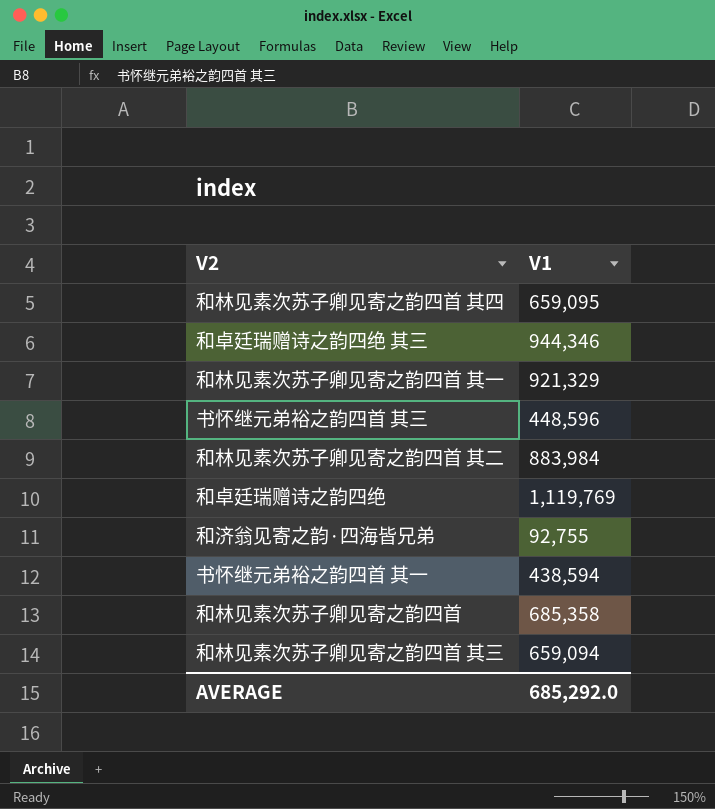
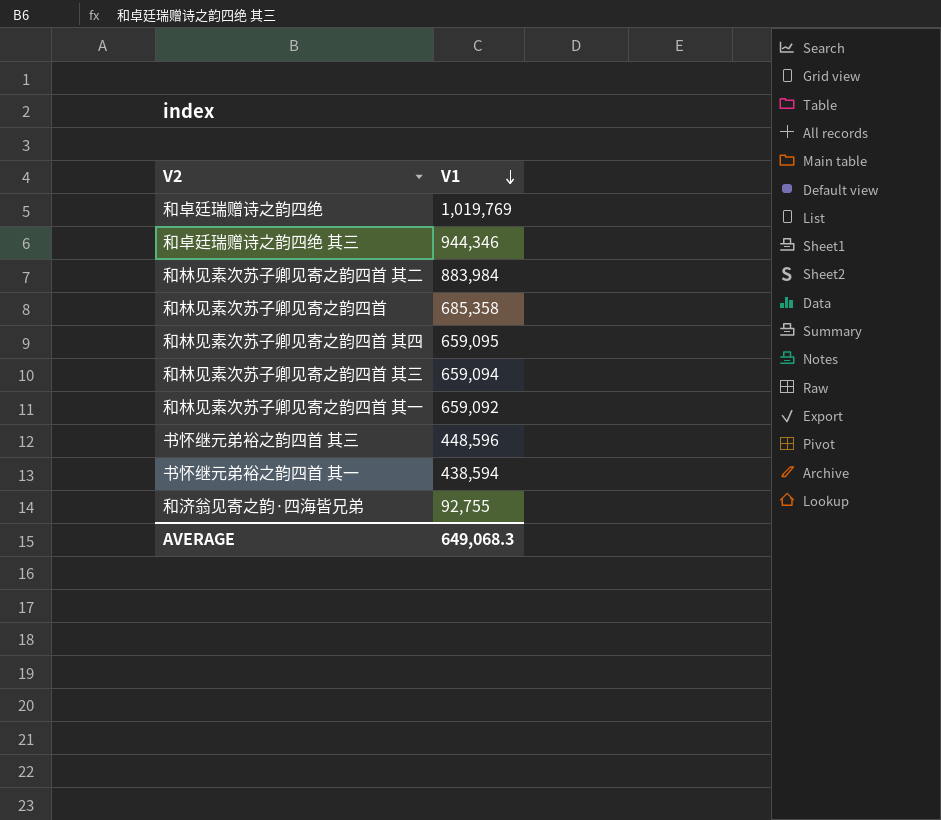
row order: none -> V1 descending
和卓廷瑞赠诗之韵四绝 | V1: 1,119,769 -> 1,019,769
和林见素次苏子卿见寄之韵四首 其一 | V1: 921,329 -> 659,092
AVERAGE | V1: 685,292.0 -> 649,068.3

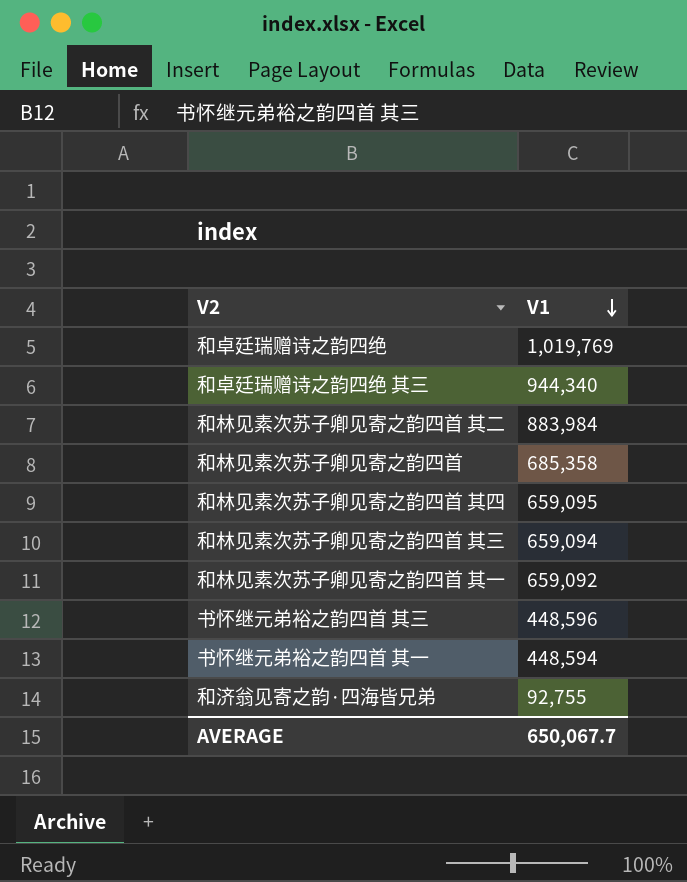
和卓廷瑞赠诗之韵四绝 其三 | V1: 944,346 -> 944,340
书怀继元弟裕之韵四首 其一 | V1: 438,594 -> 448,594
AVERAGE | V1: 649,068.3 -> 650,067.7

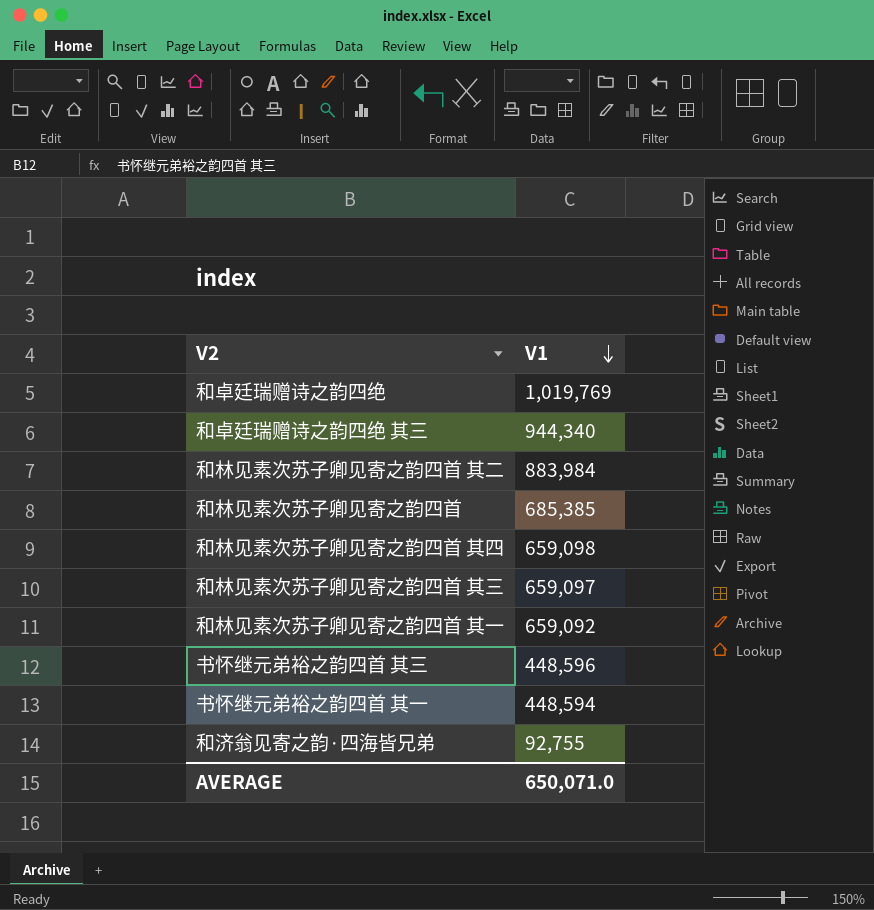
和林见素次苏子卿见寄之韵四首 | V1: 685,358 -> 685,385
和林见素次苏子卿见寄之韵四首 其四 | V1: 659,095 -> 659,098
和林见素次苏子卿见寄之韵四首 其三 | V1: 659,094 -> 659,097
AVERAGE | V1: 650,067.7 -> 650,071.0

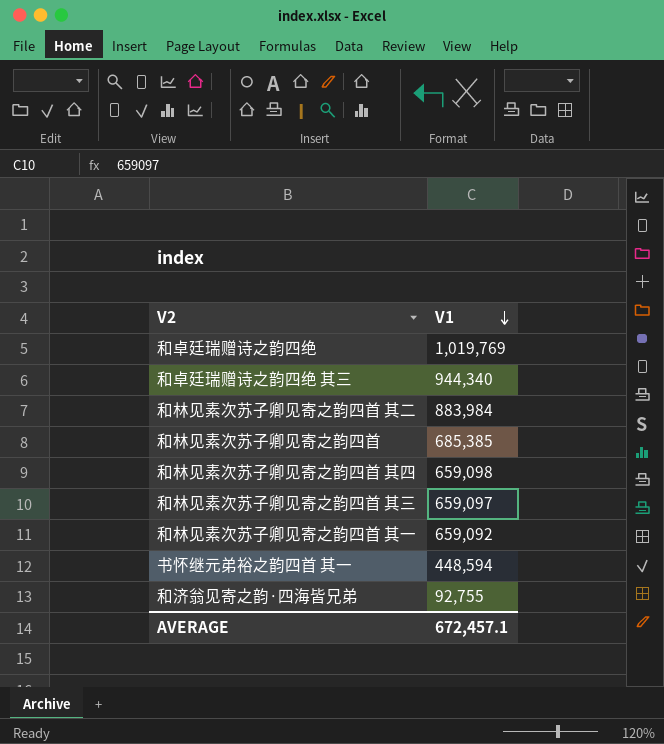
row 书怀继元弟裕之韵四首 其三: 448,596 -> none
AVERAGE | V1: 650,071.0 -> 672,457.1

